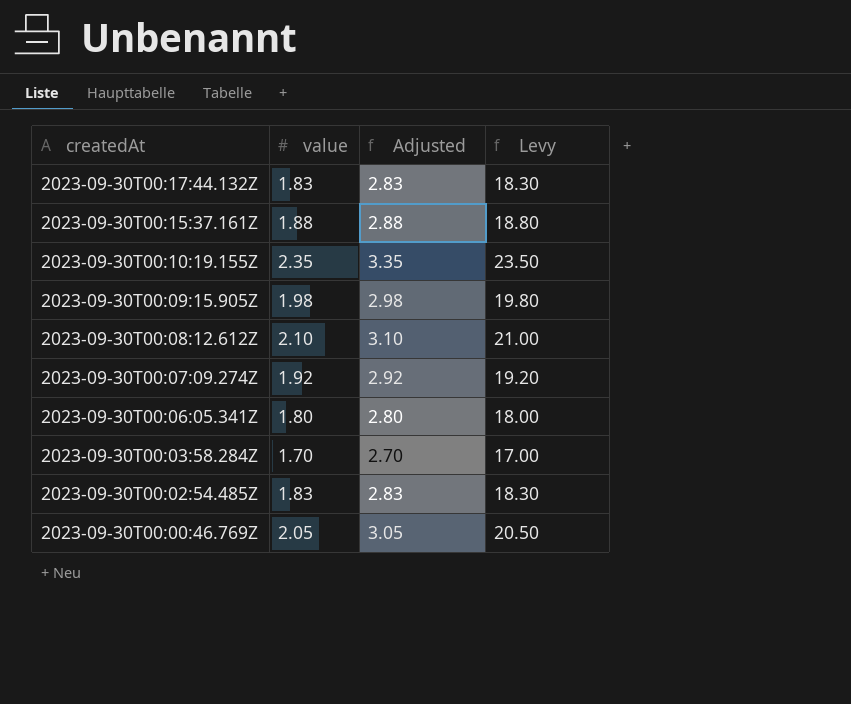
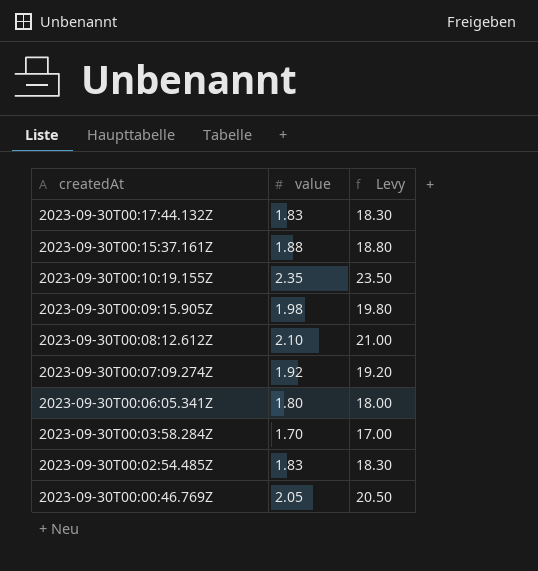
column Adjusted | formula: [value] + 1 -> none

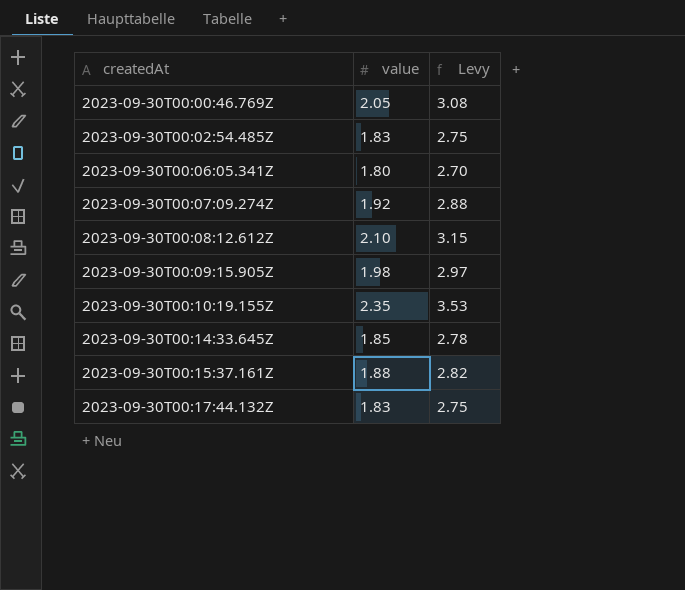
row order: createdAt descending -> createdAt ascending
column Levy | formula: [value] * 10 -> [value] * 1.5
row 2023-09-30T00:03:58.284Z: 1.70 | 17.00 -> none
row 2023-09-30T00:14:33.645Z: none -> 1.85 | 2.78

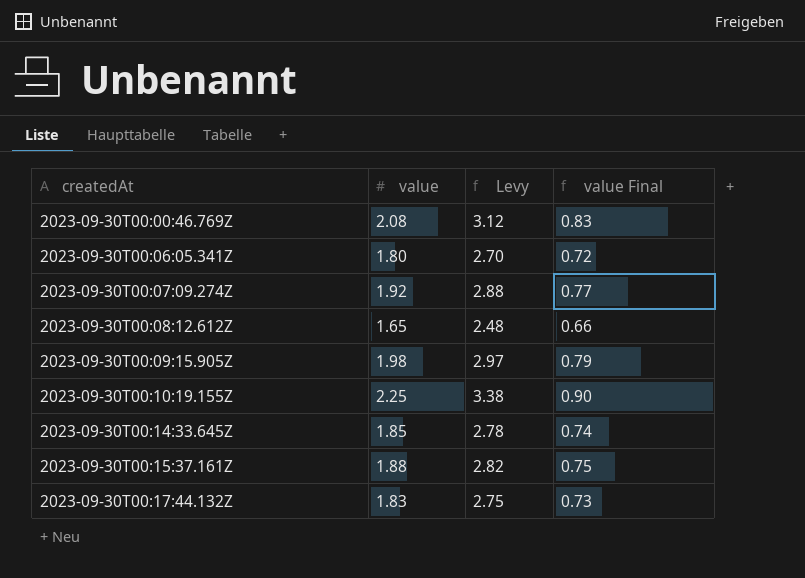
column value Final | formula: none -> [value] * 0.4
row 2023-09-30T00:02:54.485Z: 1.83 | 2.75 -> none
2023-09-30T00:00:46.769Z | value: 2.05 -> 2.08
2023-09-30T00:00:46.769Z | Levy: 3.08 -> 3.12
2023-09-30T00:08:12.612Z | value: 2.10 -> 1.65
2023-09-30T00:08:12.612Z | Levy: 3.15 -> 2.48
2023-09-30T00:10:19.155Z | value: 2.35 -> 2.25
2023-09-30T00:10:19.155Z | Levy: 3.53 -> 3.38

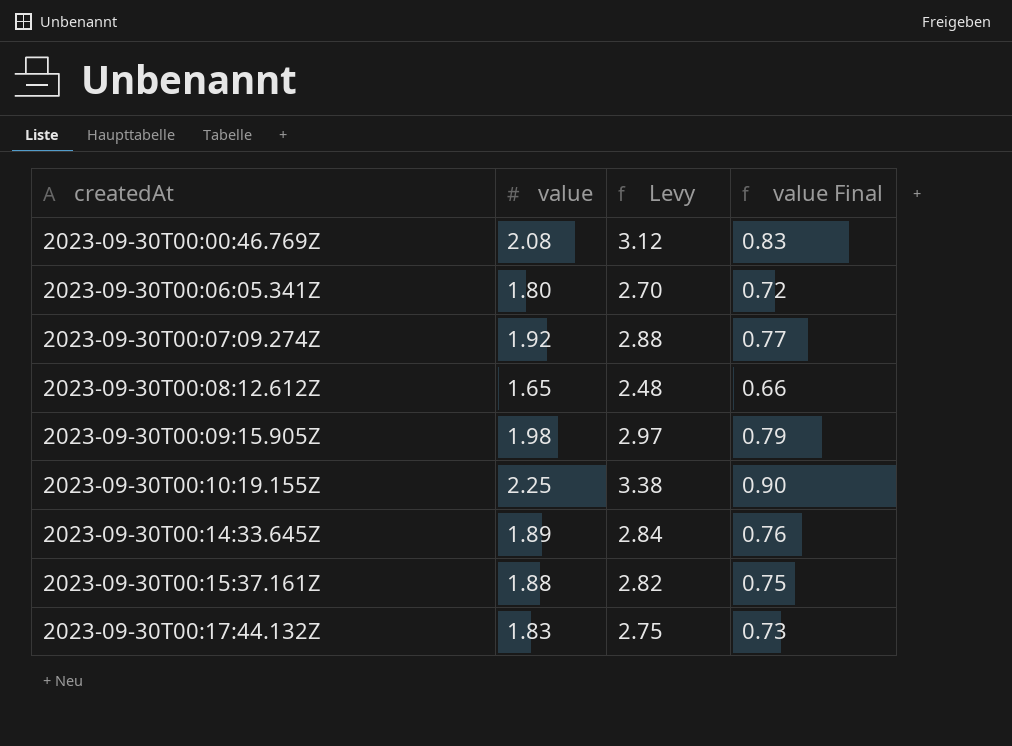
2023-09-30T00:14:33.645Z | value: 1.85 -> 1.89
2023-09-30T00:14:33.645Z | Levy: 2.78 -> 2.84
2023-09-30T00:14:33.645Z | value Final: 0.74 -> 0.76

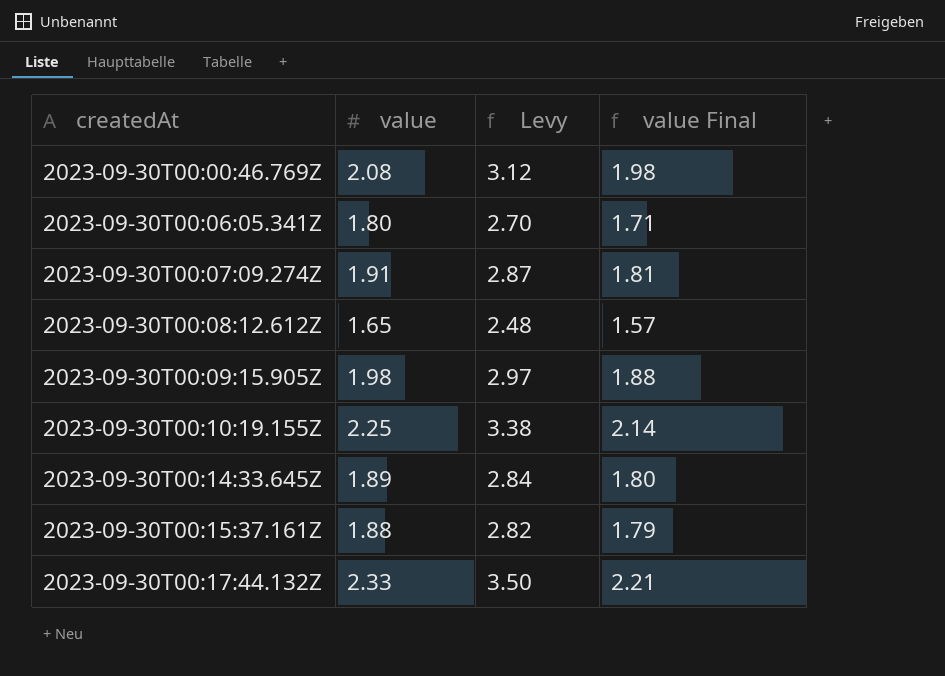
column value Final | formula: [value] * 0.4 -> [value] * 0.95
2023-09-30T00:07:09.274Z | value: 1.92 -> 1.91
2023-09-30T00:07:09.274Z | Levy: 2.88 -> 2.87
2023-09-30T00:17:44.132Z | value: 1.83 -> 2.33
2023-09-30T00:17:44.132Z | Levy: 2.75 -> 3.50

